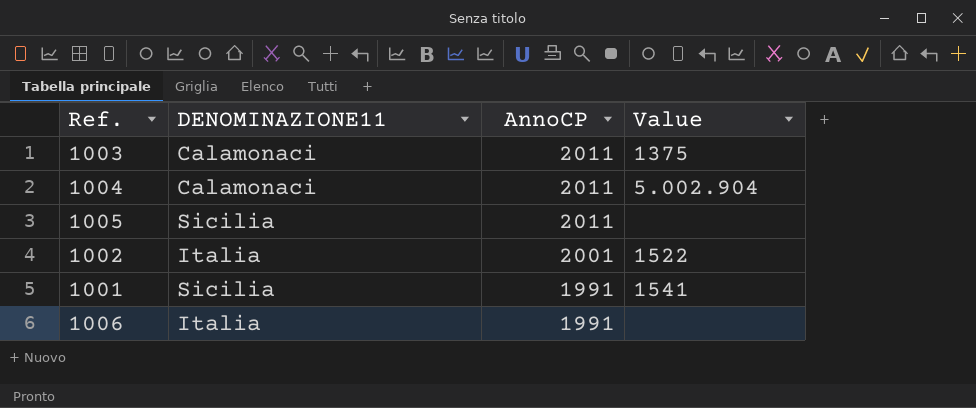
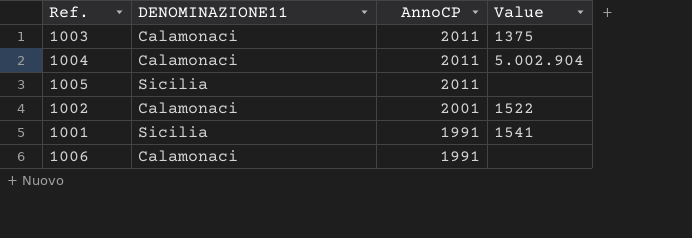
1002 | DENOMINAZIONE11: Italia -> Calamonaci
1006 | DENOMINAZIONE11: Italia -> Calamonaci

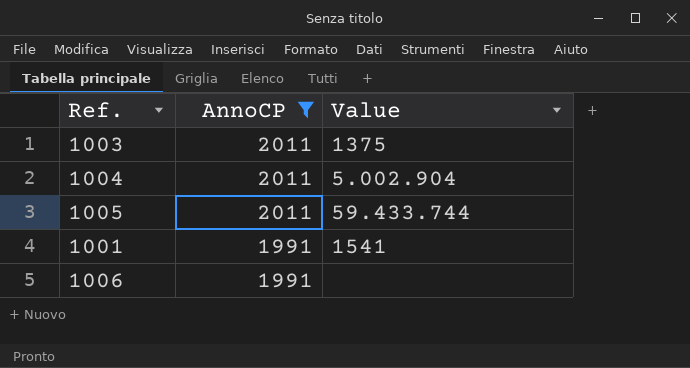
filter: none -> AnnoCP != 2001
column DENOMINAZIONE11 | position: 2 -> none
1005 | Value: none -> 59.433.744

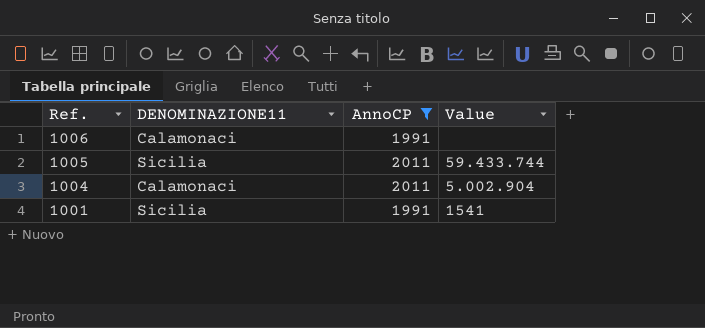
row order: AnnoCP descending -> Ref. descending
column DENOMINAZIONE11 | position: none -> 2
row 1003: 2011 | 1375 -> none

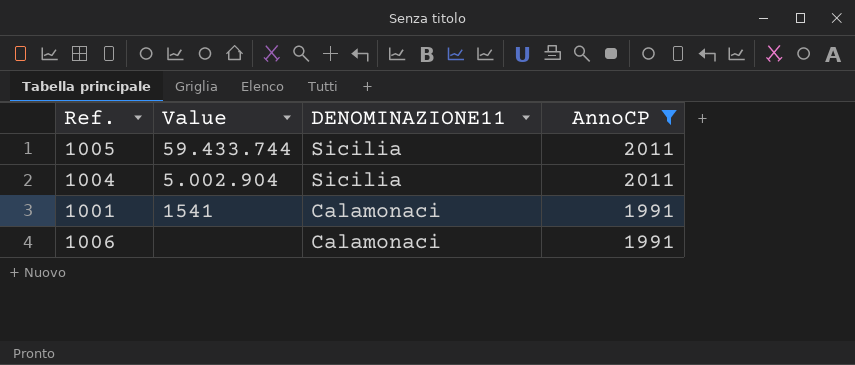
row order: Ref. descending -> DENOMINAZIONE11 descending
column Value | position: 4 -> 2
1004 | DENOMINAZIONE11: Calamonaci -> Sicilia
1001 | DENOMINAZIONE11: Sicilia -> Calamonaci

